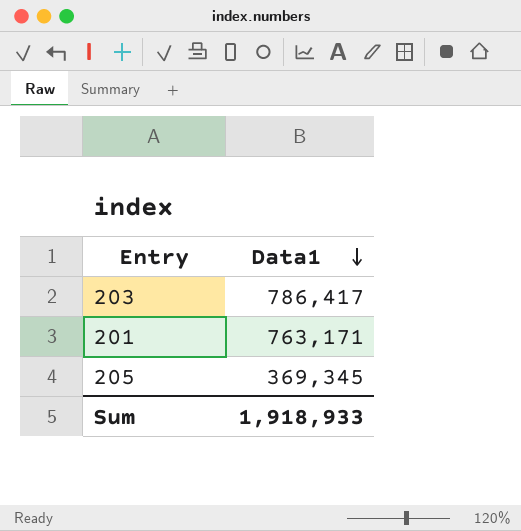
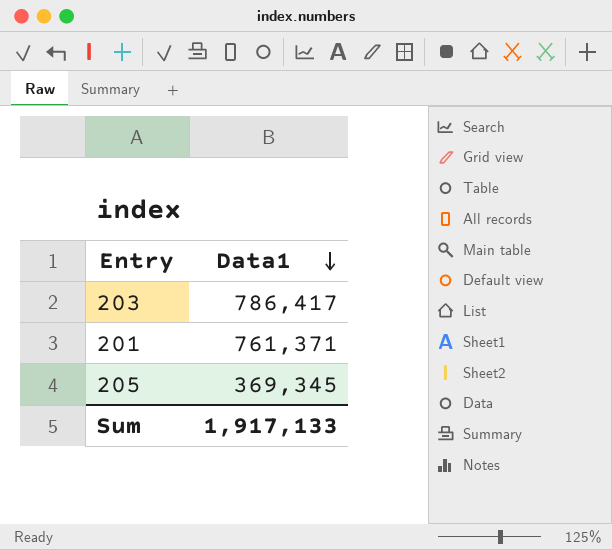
201 | Data1: 763,171 -> 761,371
Sum | Data1: 1,918,933 -> 1,917,133

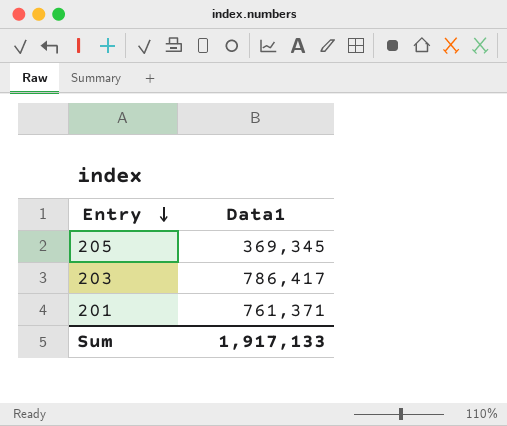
row order: Data1 descending -> Entry descending

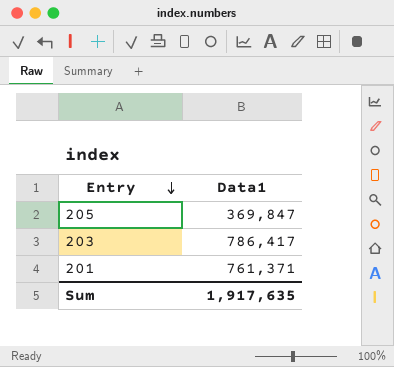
205 | Data1: 369,345 -> 369,847
Sum | Data1: 1,917,133 -> 1,917,635

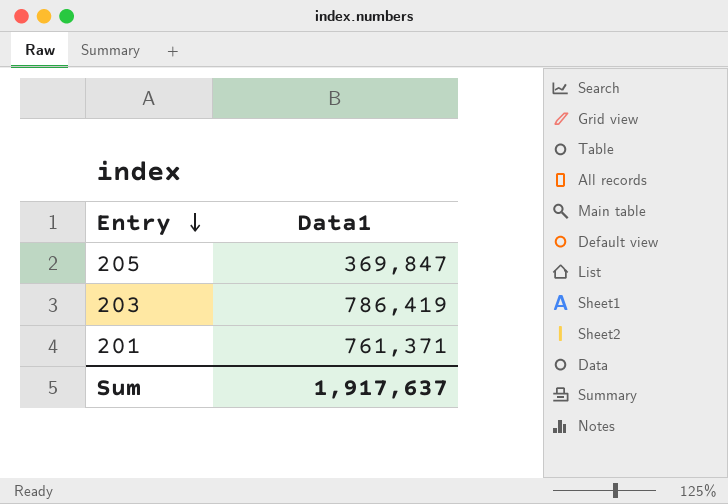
203 | Data1: 786,417 -> 786,419
Sum | Data1: 1,917,635 -> 1,917,637

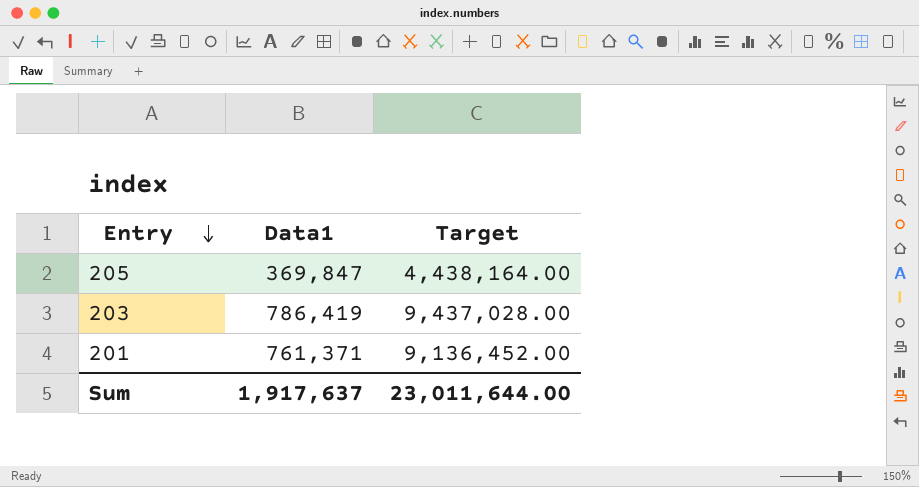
column Target | formula: none -> [Data1] * 12

